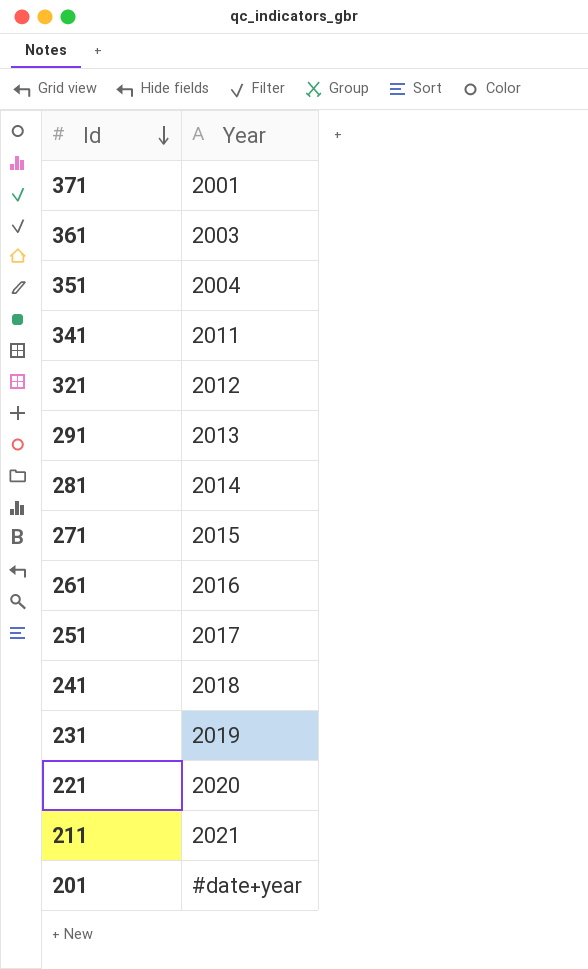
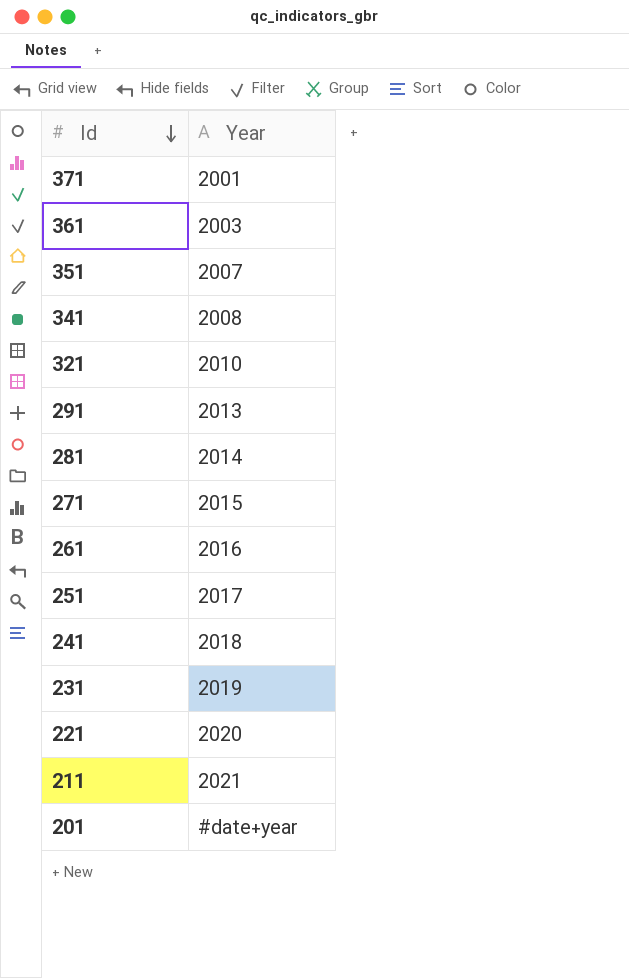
351 | Year: 2004 -> 2007
341 | Year: 2011 -> 2008
321 | Year: 2012 -> 2010

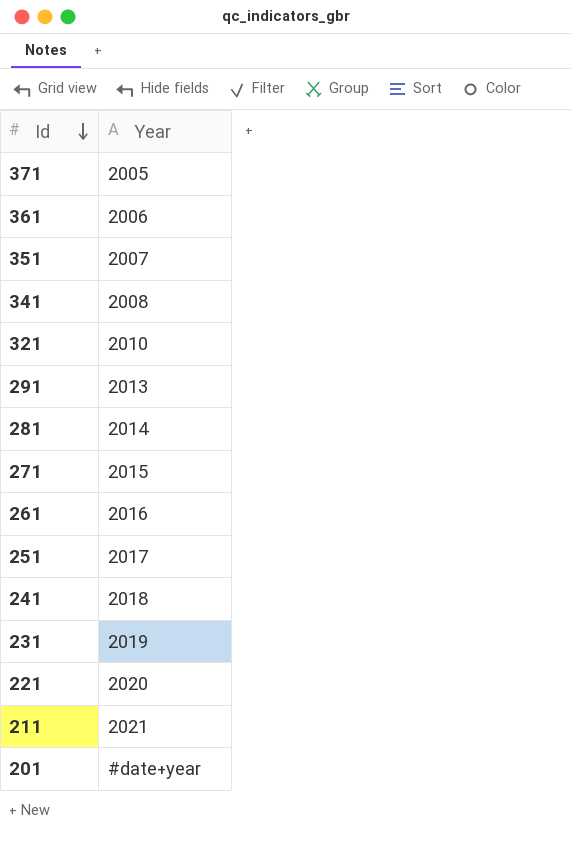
371 | Year: 2001 -> 2005
361 | Year: 2003 -> 2006

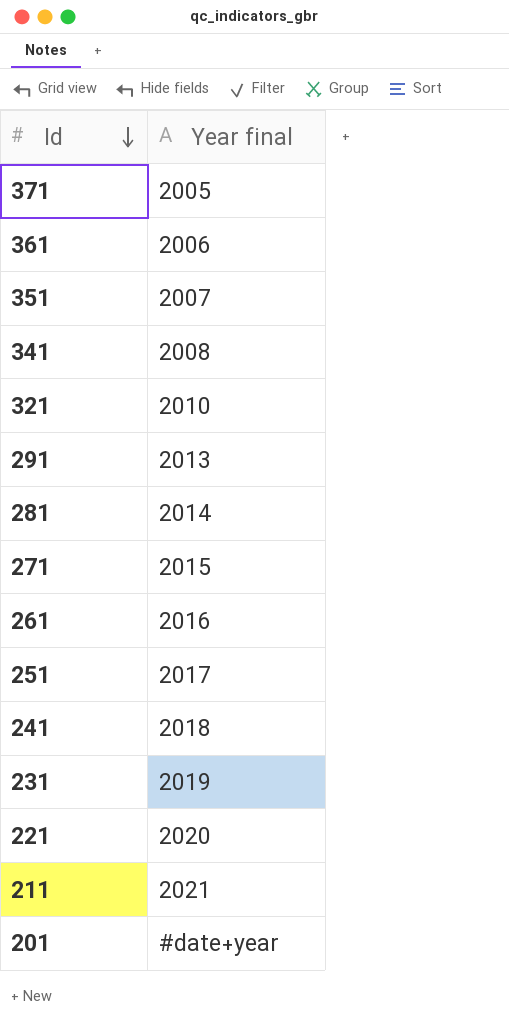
column name: Year -> Year final

